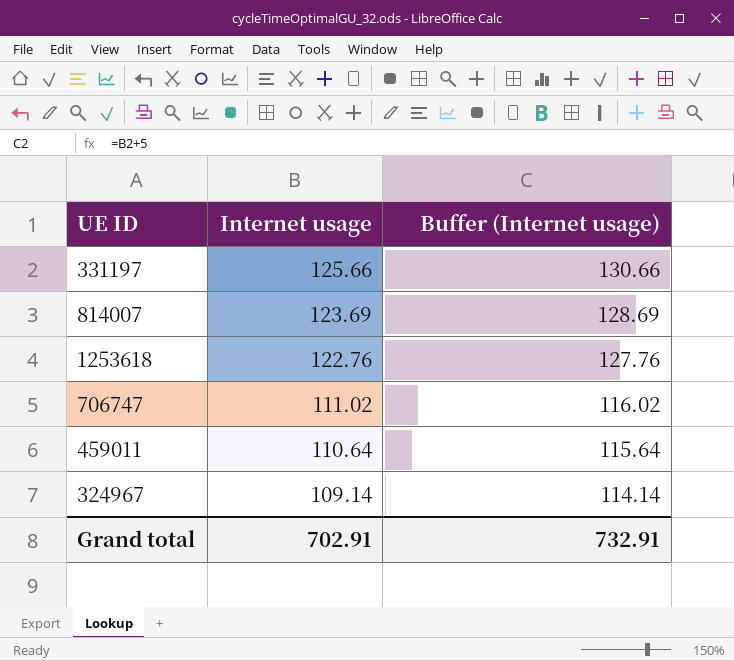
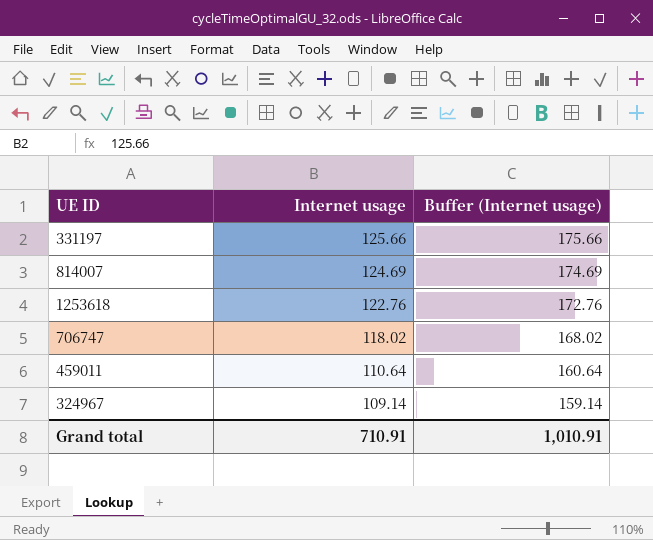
column Buffer (Internet usage) | formula: [Internet usage] + 5 -> [Internet usage] + 50
814007 | Internet usage: 123.69 -> 124.69
706747 | Internet usage: 111.02 -> 118.02
Grand total | Internet usage: 702.91 -> 710.91
Grand total | Buffer (Internet usage): 732.91 -> 1,010.91

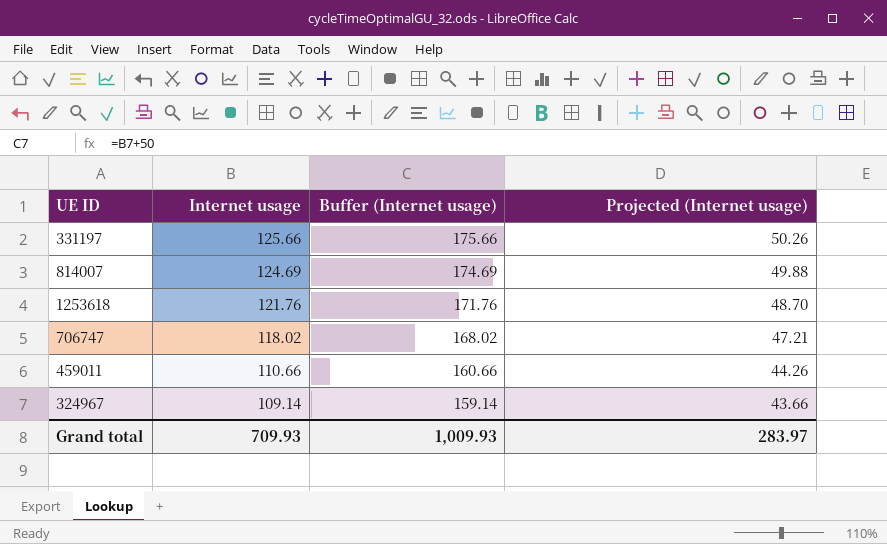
column Projected (Internet usage) | formula: none -> [Internet usage] * 0.4
1253618 | Internet usage: 122.76 -> 121.76
1253618 | Buffer (Internet usage): 172.76 -> 171.76
459011 | Internet usage: 110.64 -> 110.66
459011 | Buffer (Internet usage): 160.64 -> 160.66
Grand total | Internet usage: 710.91 -> 709.93
Grand total | Buffer (Internet usage): 1,010.91 -> 1,009.93

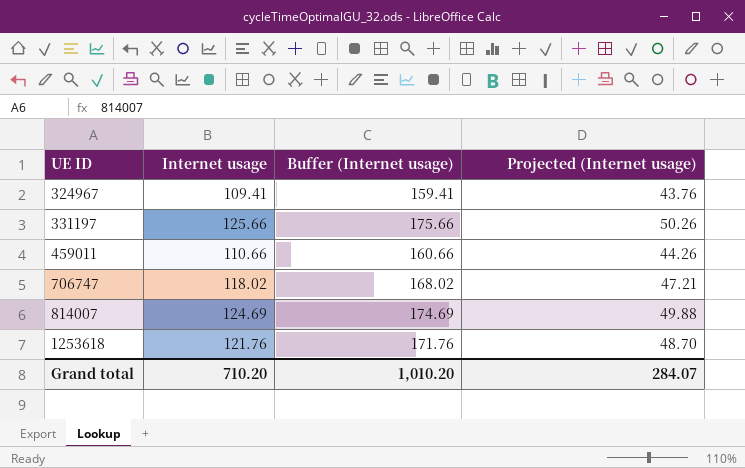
row order: Internet usage descending -> UE ID ascending
324967 | Internet usage: 109.14 -> 109.41
324967 | Buffer (Internet usage): 159.14 -> 159.41
324967 | Projected (Internet usage): 43.66 -> 43.76
Grand total | Internet usage: 709.93 -> 710.20
Grand total | Buffer (Internet usage): 1,009.93 -> 1,010.20
Grand total | Projected (Internet usage): 283.97 -> 284.07

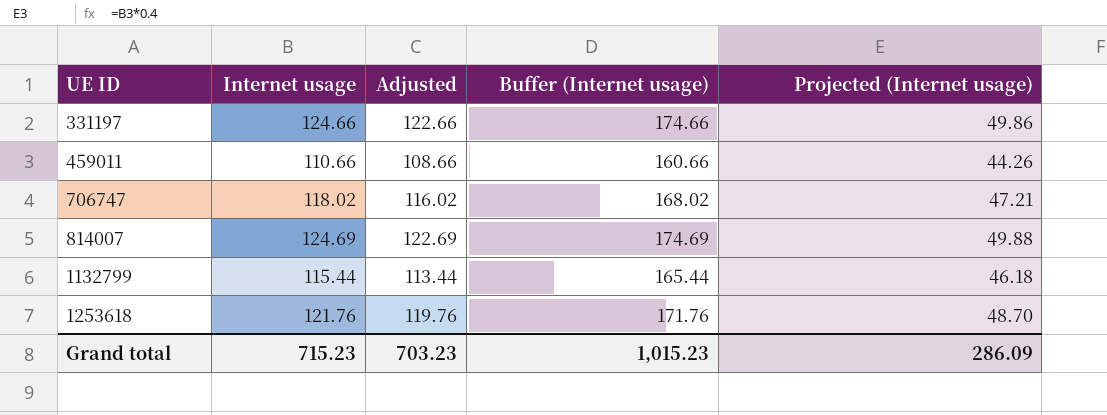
column Adjusted | formula: none -> [Internet usage] - 2
row 324967: 109.41 | 159.41 | 43.76 -> none
331197 | Internet usage: 125.66 -> 124.66
331197 | Buffer (Internet usage): 175.66 -> 174.66
331197 | Projected (Internet usage): 50.26 -> 49.86
row 1132799: none -> 115.44 | 113.44 | 165.44 | 46.18
Grand total | Internet usage: 710.20 -> 715.23
Grand total | Buffer (Internet usage): 1,010.20 -> 1,015.23
Grand total | Projected (Internet usage): 284.07 -> 286.09

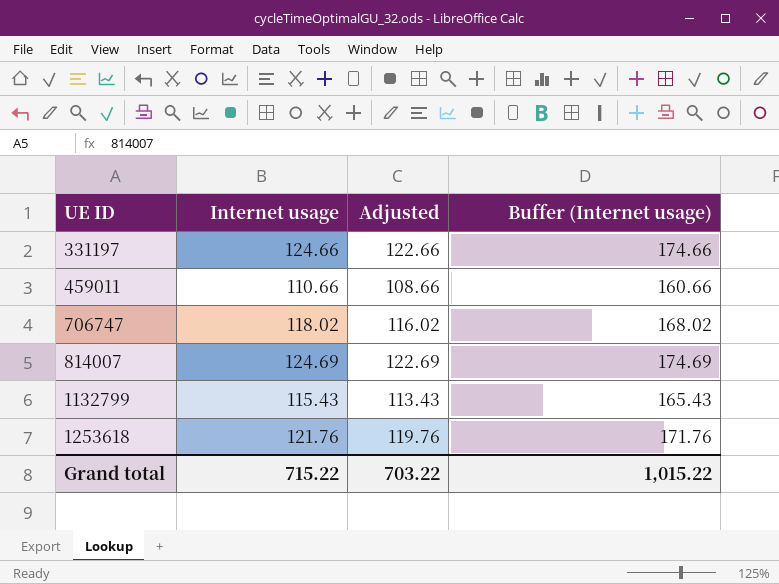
column Projected (Internet usage) | formula: [Internet usage] * 0.4 -> none
1132799 | Internet usage: 115.44 -> 115.43
1132799 | Adjusted: 113.44 -> 113.43
1132799 | Buffer (Internet usage): 165.44 -> 165.43
Grand total | Internet usage: 715.23 -> 715.22
Grand total | Adjusted: 703.23 -> 703.22
Grand total | Buffer (Internet usage): 1,015.23 -> 1,015.22

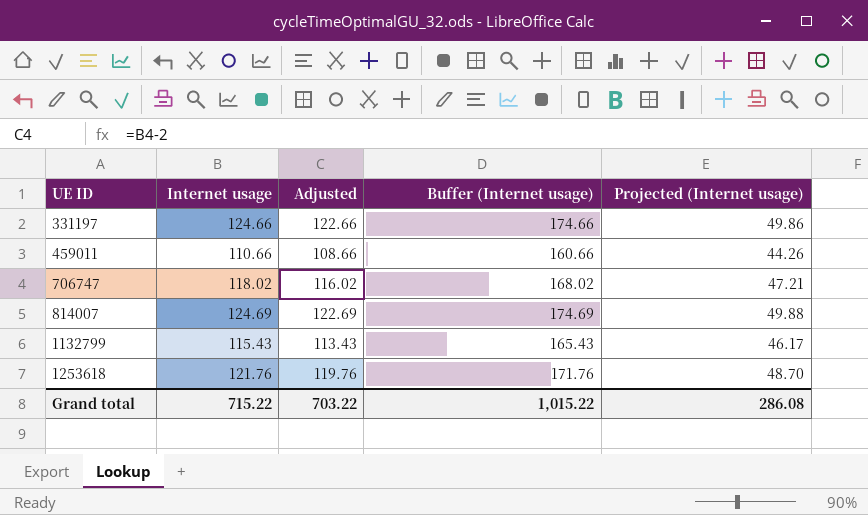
column Projected (Internet usage) | formula: none -> [Internet usage] * 0.4

